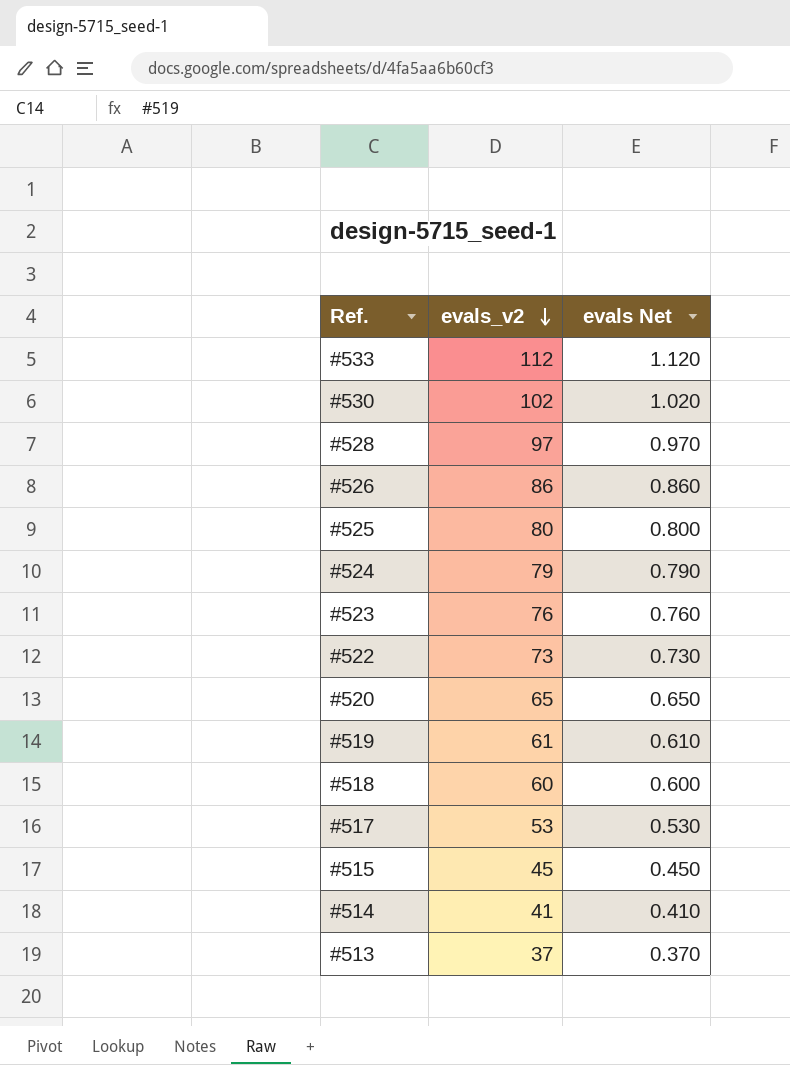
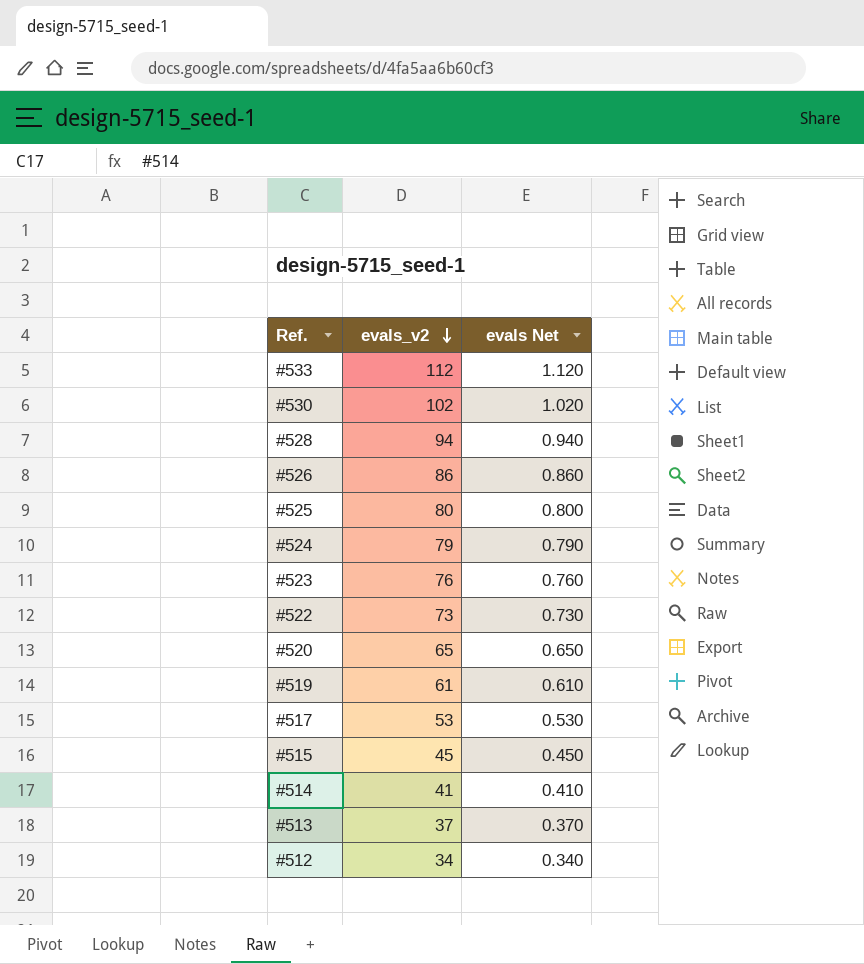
row #518: 60 | 0.600 -> none
#528 | evals_v2: 97 -> 94
#528 | evals Net: 0.970 -> 0.940
row #512: none -> 34 | 0.340

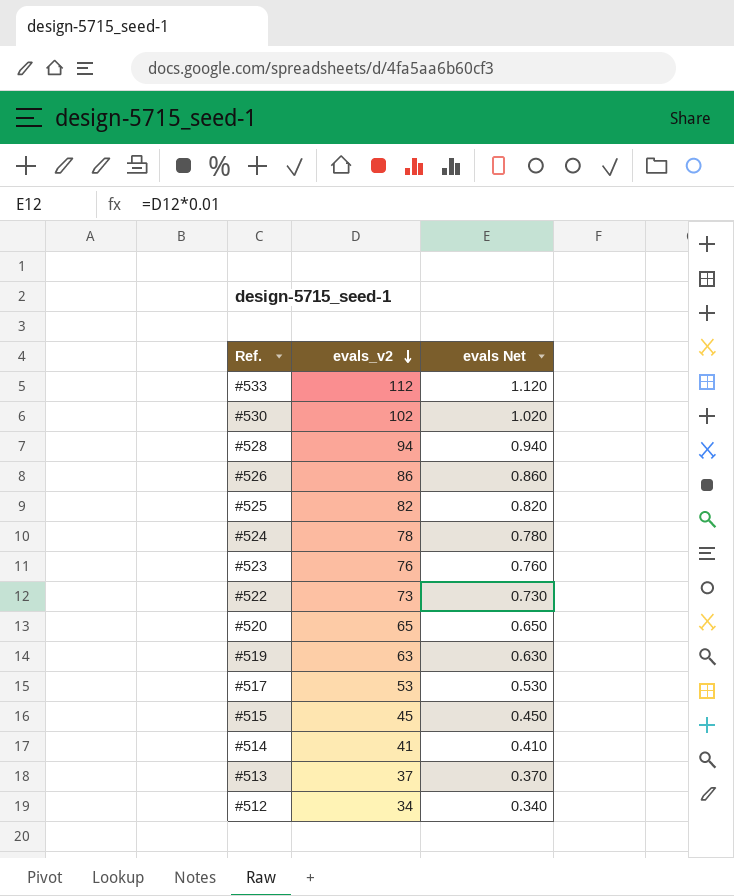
#525 | evals_v2: 80 -> 82
#525 | evals Net: 0.800 -> 0.820
#524 | evals_v2: 79 -> 78
#524 | evals Net: 0.790 -> 0.780
#519 | evals_v2: 61 -> 63
#519 | evals Net: 0.610 -> 0.630

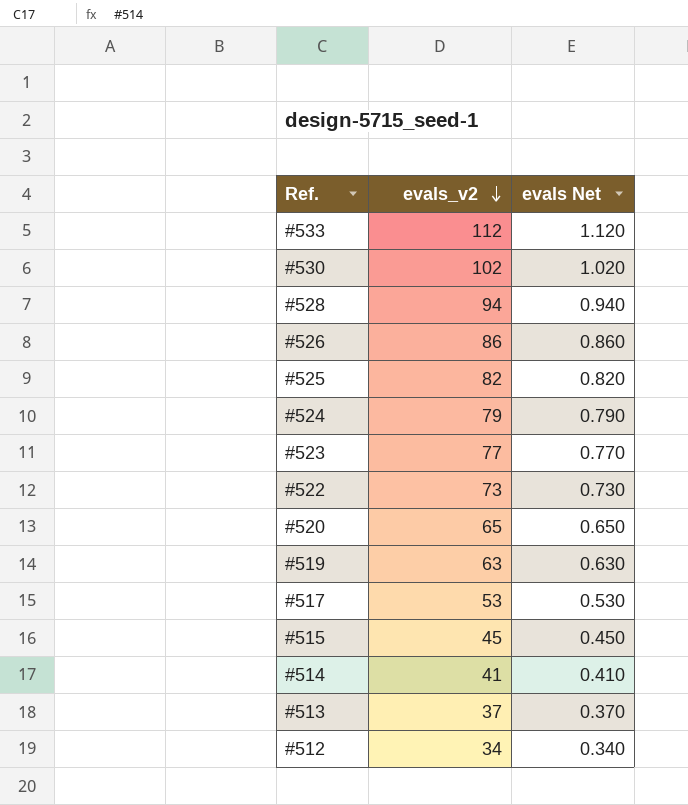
#524 | evals_v2: 78 -> 79
#524 | evals Net: 0.780 -> 0.790
#523 | evals_v2: 76 -> 77
#523 | evals Net: 0.760 -> 0.770

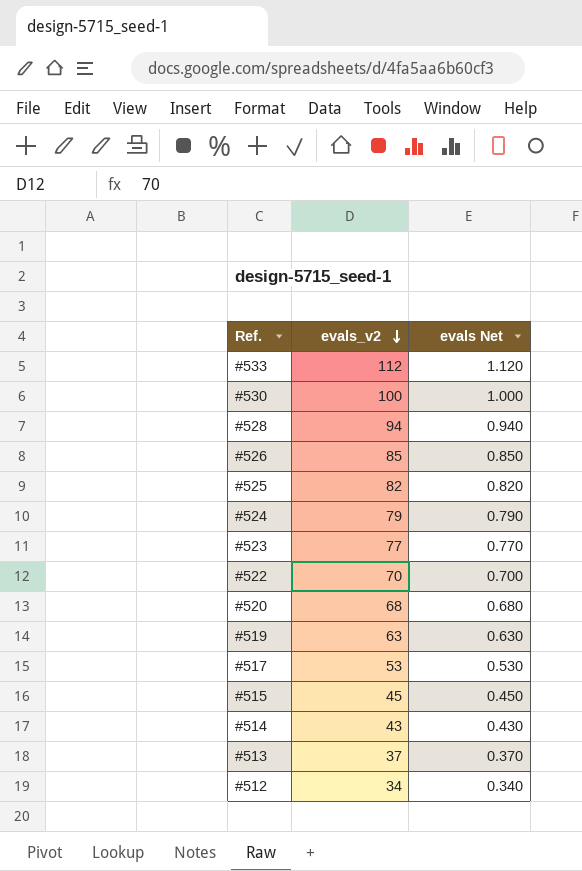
#530 | evals_v2: 102 -> 100
#530 | evals Net: 1.020 -> 1.000
#526 | evals_v2: 86 -> 85
#526 | evals Net: 0.860 -> 0.850
#522 | evals_v2: 73 -> 70
#522 | evals Net: 0.730 -> 0.700
#520 | evals_v2: 65 -> 68
#520 | evals Net: 0.650 -> 0.680
#514 | evals_v2: 41 -> 43
#514 | evals Net: 0.410 -> 0.430

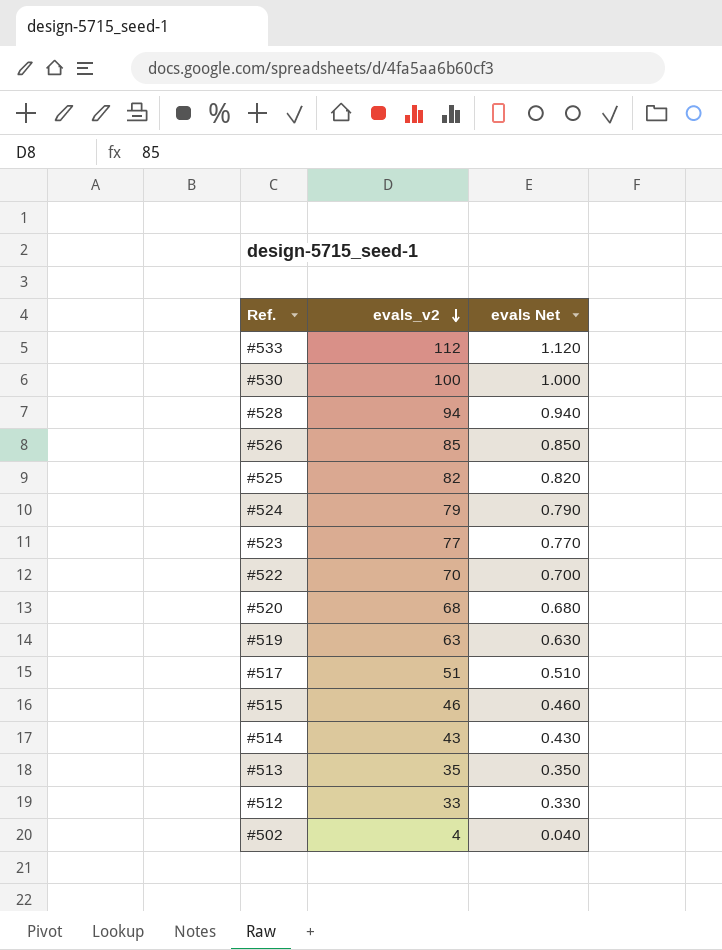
#517 | evals_v2: 53 -> 51
#517 | evals Net: 0.530 -> 0.510
#515 | evals_v2: 45 -> 46
#515 | evals Net: 0.450 -> 0.460
#513 | evals_v2: 37 -> 35
#513 | evals Net: 0.370 -> 0.350
#512 | evals_v2: 34 -> 33
#512 | evals Net: 0.340 -> 0.330
row #502: none -> 4 | 0.040

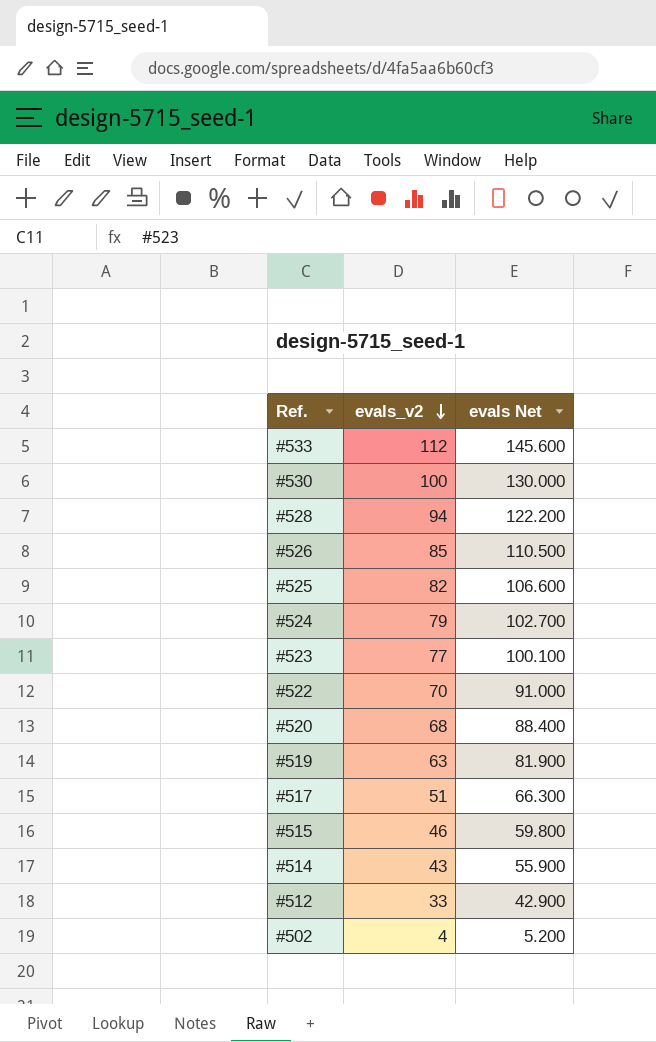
column evals Net | formula: [evals_v2] * 0.01 -> [evals_v2] * 1.3
row #513: 35 | 0.350 -> none

